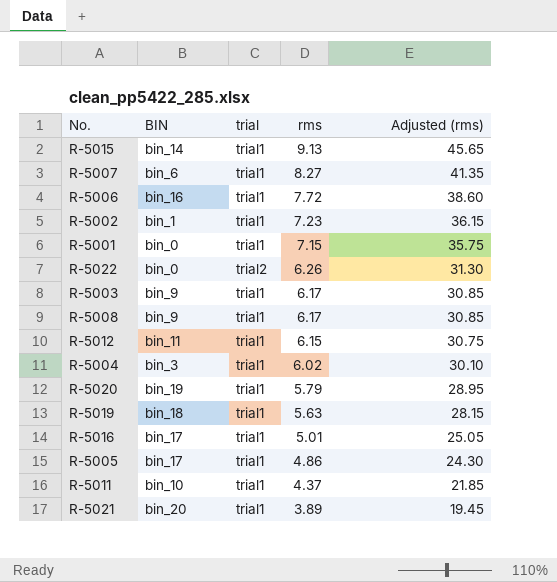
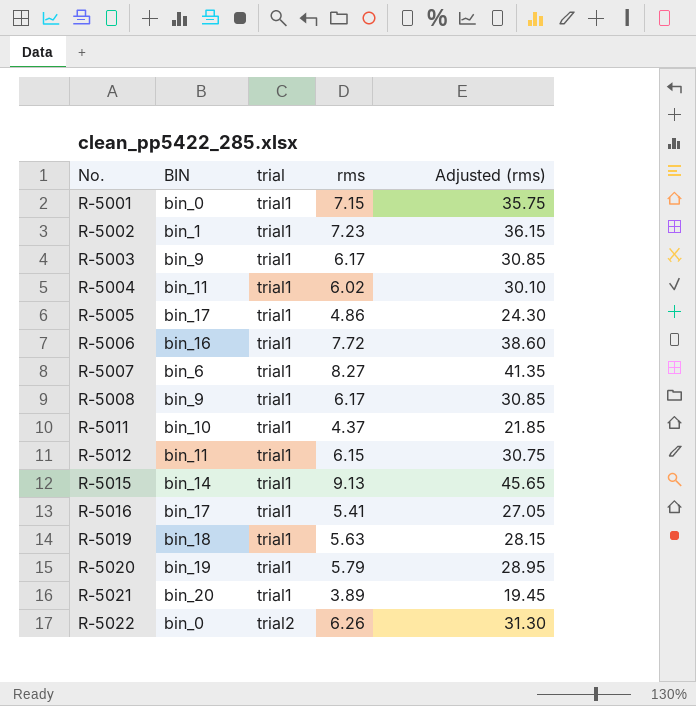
row order: rms descending -> No. ascending
R-5004 | BIN: bin_3 -> bin_11
R-5016 | rms: 5.01 -> 5.41
R-5016 | Adjusted (rms): 25.05 -> 27.05

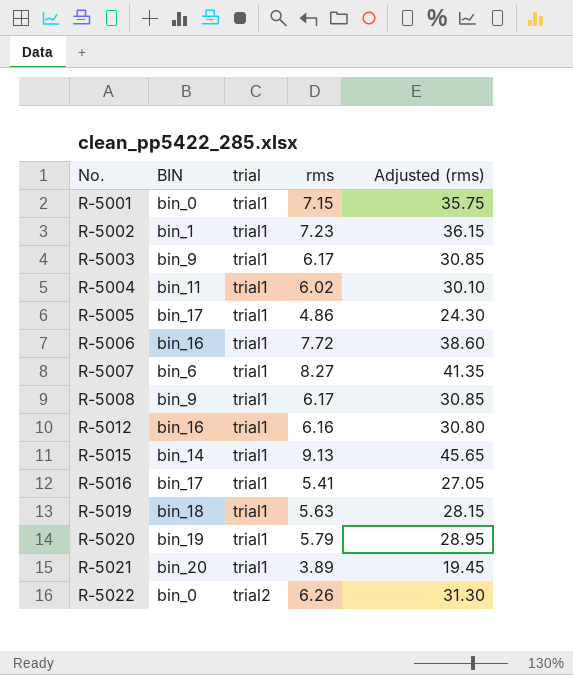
row R-5011: bin_10 | trial1 | 4.37 | 21.85 -> none
R-5012 | BIN: bin_11 -> bin_16
R-5012 | rms: 6.15 -> 6.16
R-5012 | Adjusted (rms): 30.75 -> 30.80

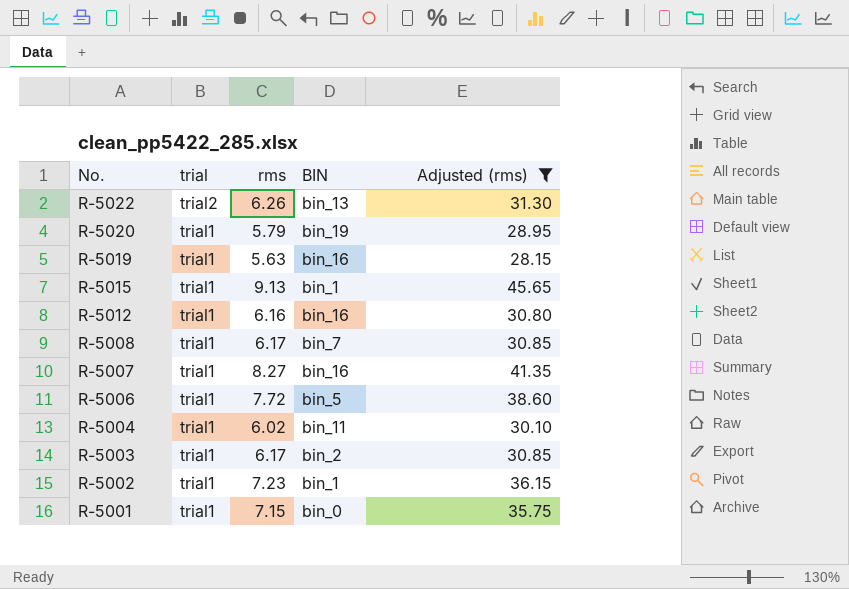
filter: none -> Adjusted (rms) >= 28.15
row order: No. ascending -> No. descending
column BIN | position: 2 -> 4
R-5022 | BIN: bin_0 -> bin_13
R-5019 | BIN: bin_18 -> bin_16
R-5015 | BIN: bin_14 -> bin_1
R-5008 | BIN: bin_9 -> bin_7
R-5007 | BIN: bin_6 -> bin_16
R-5006 | BIN: bin_16 -> bin_5
R-5003 | BIN: bin_9 -> bin_2

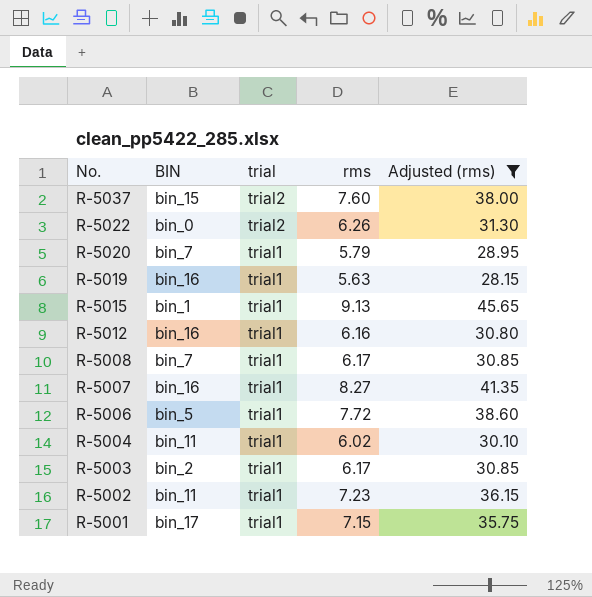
column BIN | position: 4 -> 2
row R-5037: none -> bin_15 | trial2 | 7.60 | 38.00
R-5022 | BIN: bin_13 -> bin_0
R-5020 | BIN: bin_19 -> bin_7
R-5002 | BIN: bin_1 -> bin_11
R-5001 | BIN: bin_0 -> bin_17

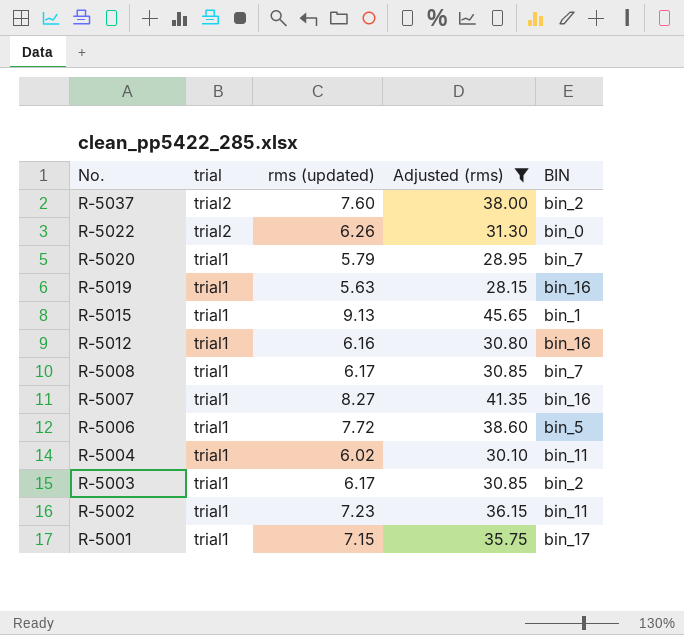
column name: rms -> rms (updated)
column BIN | position: 2 -> 5
R-5037 | BIN: bin_15 -> bin_2

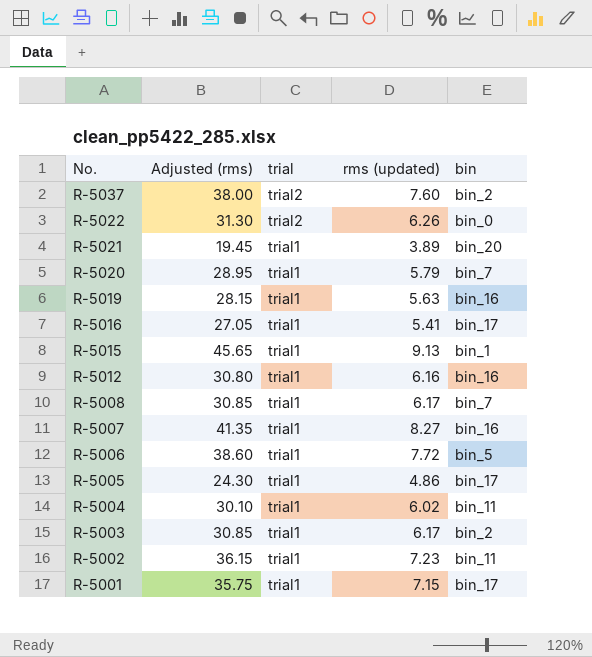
filter: Adjusted (rms) >= 28.15 -> none
column Adjusted (rms) | position: 4 -> 2
column name: BIN -> bin

